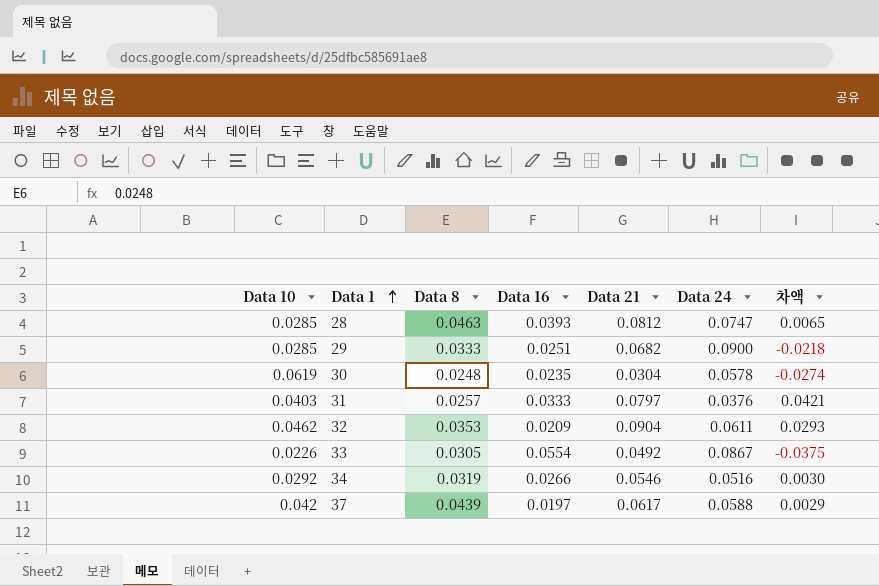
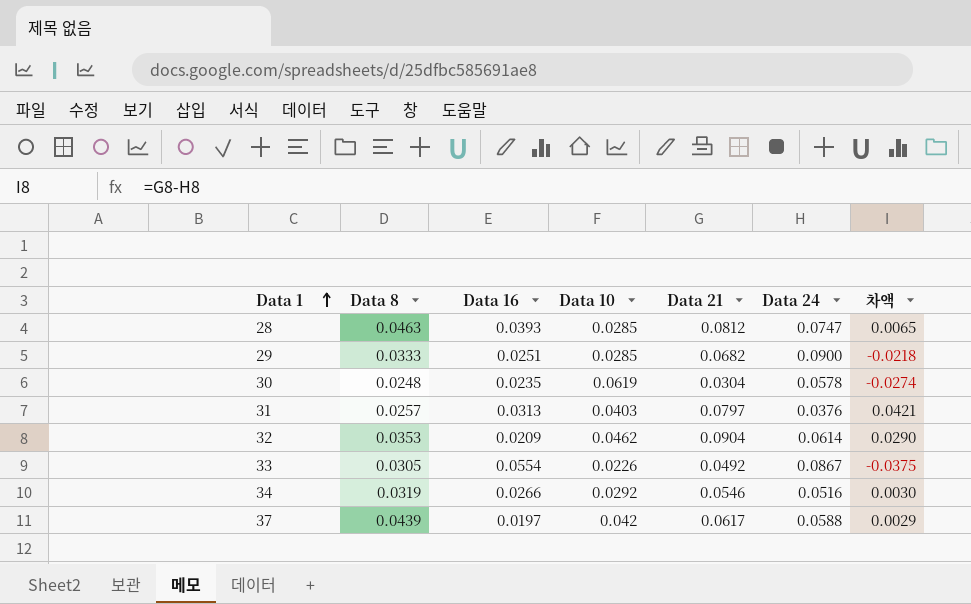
column Data 10 | position: 1 -> 4
31 | Data 16: 0.0333 -> 0.0313
32 | Data 24: 0.0611 -> 0.0614
32 | 차액: 0.0293 -> 0.0290

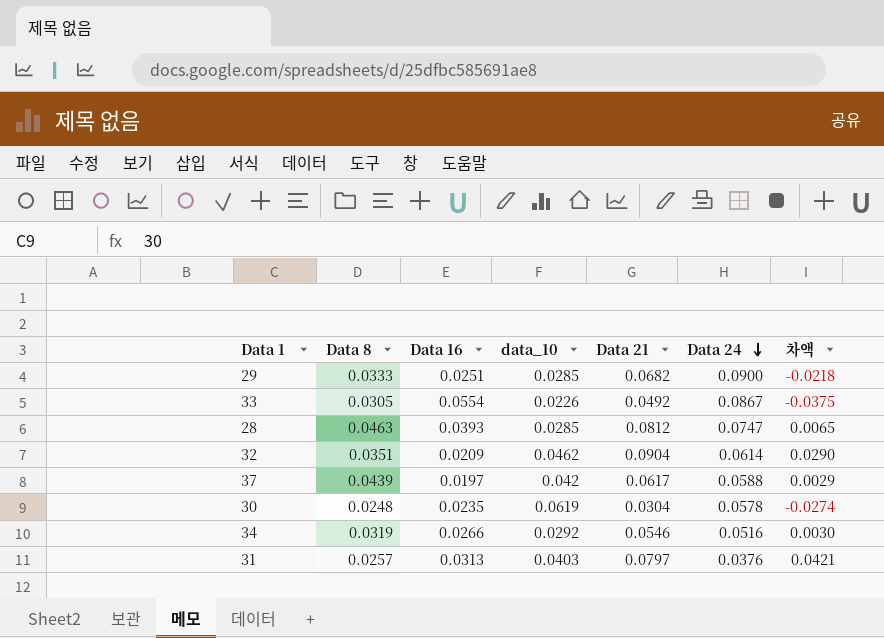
row order: Data 1 ascending -> Data 24 descending
column name: Data 10 -> data_10
32 | Data 8: 0.0353 -> 0.0351

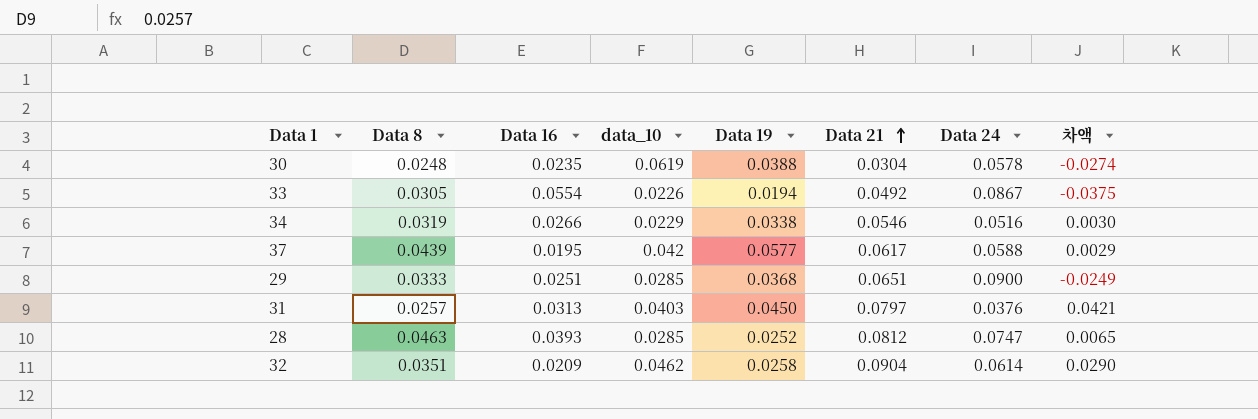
row order: Data 24 descending -> Data 21 ascending
column Data 19 | position: none -> 5
34 | data_10: 0.0292 -> 0.0229
37 | Data 16: 0.0197 -> 0.0195
29 | Data 21: 0.0682 -> 0.0651
29 | 차액: -0.0218 -> -0.0249

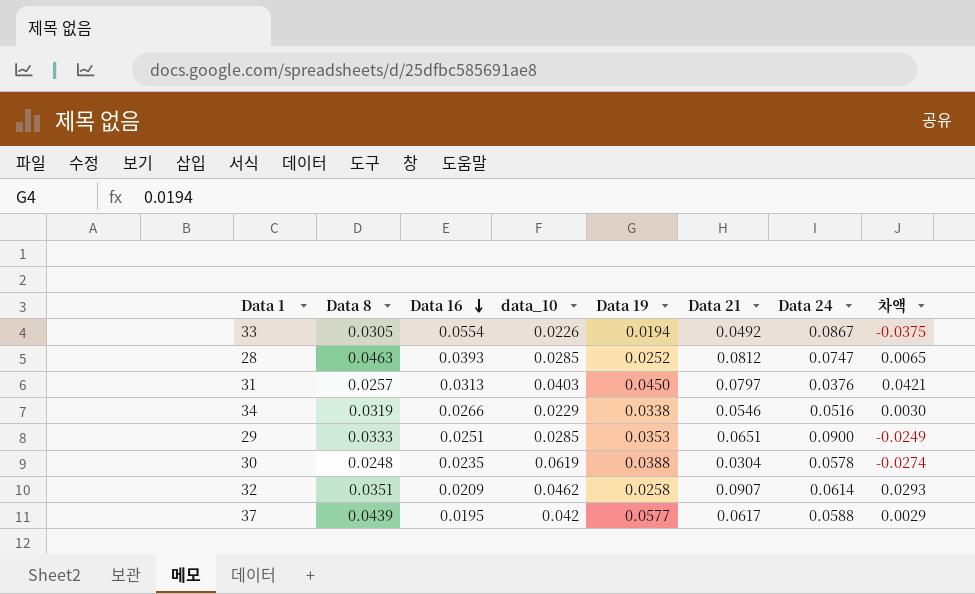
row order: Data 21 ascending -> Data 16 descending
29 | Data 19: 0.0368 -> 0.0353
32 | Data 21: 0.0904 -> 0.0907
32 | 차액: 0.0290 -> 0.0293

